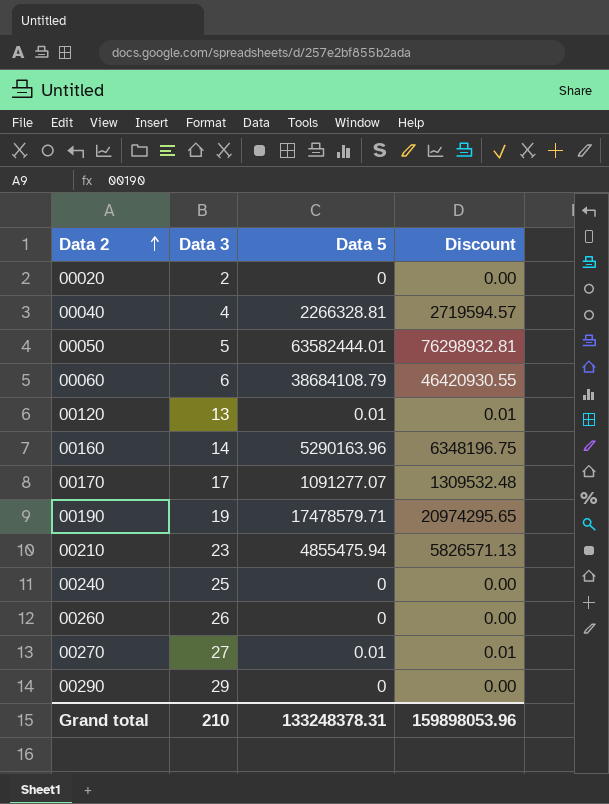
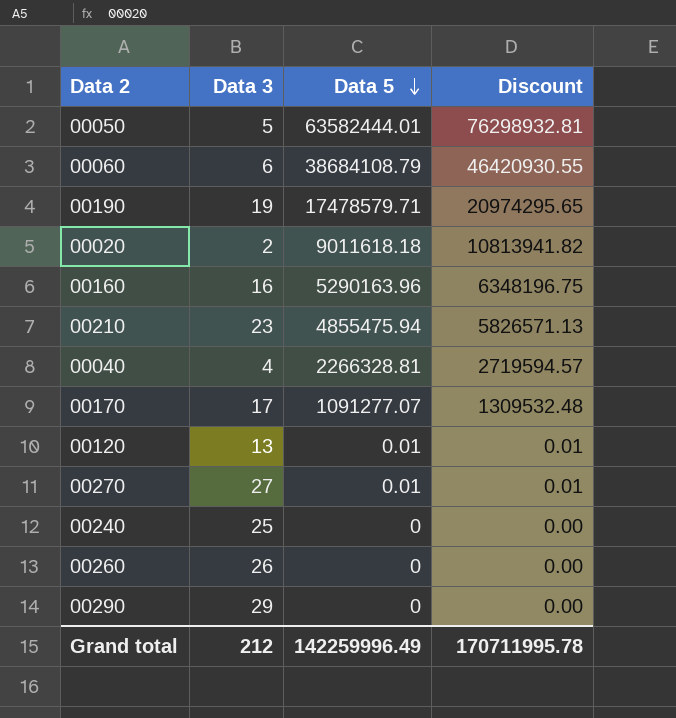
row order: Data 2 ascending -> Data 5 descending
00020 | Data 5: 0 -> 9011618.18
00020 | Discount: 0.00 -> 10813941.82
00160 | Data 3: 14 -> 16
Grand total | Data 3: 210 -> 212
Grand total | Data 5: 133248378.31 -> 142259996.49
Grand total | Discount: 159898053.96 -> 170711995.78

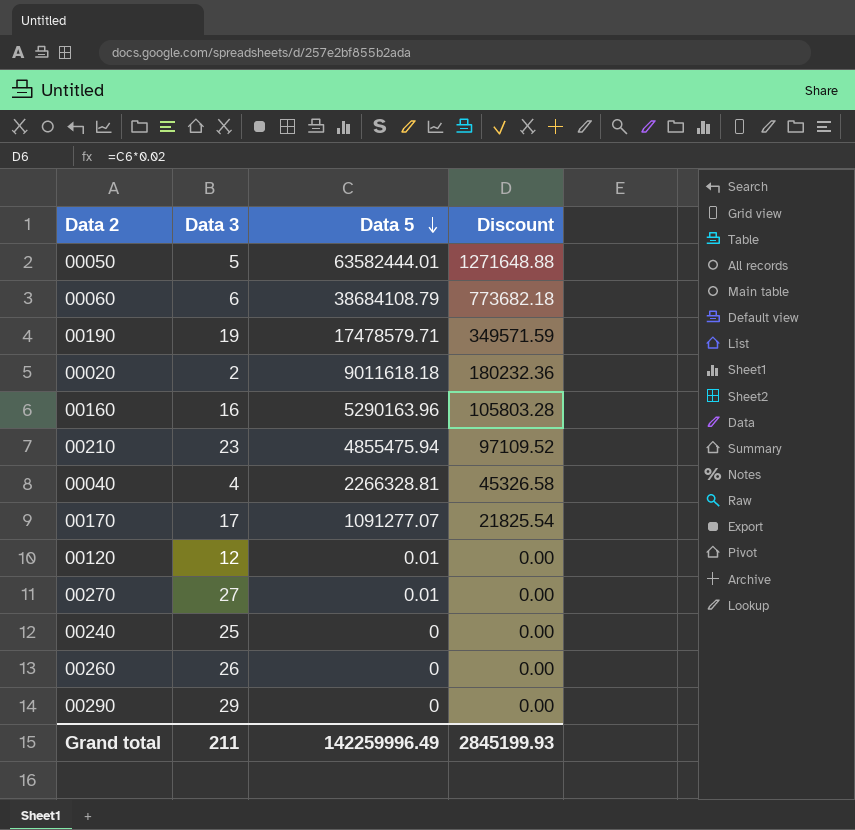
column Discount | formula: [Data 5] * 1.2 -> [Data 5] * 0.02
00120 | Data 3: 13 -> 12
Grand total | Data 3: 212 -> 211
Grand total | Discount: 170711995.78 -> 2845199.93

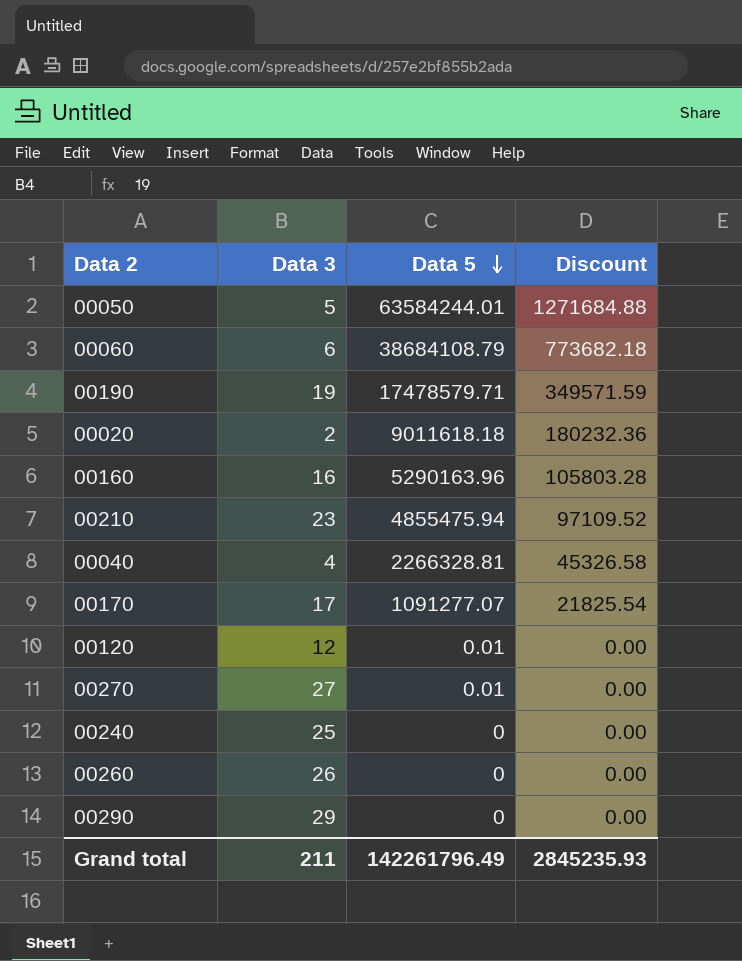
00050 | Data 5: 63582444.01 -> 63584244.01
00050 | Discount: 1271648.88 -> 1271684.88
Grand total | Data 5: 142259996.49 -> 142261796.49
Grand total | Discount: 2845199.93 -> 2845235.93

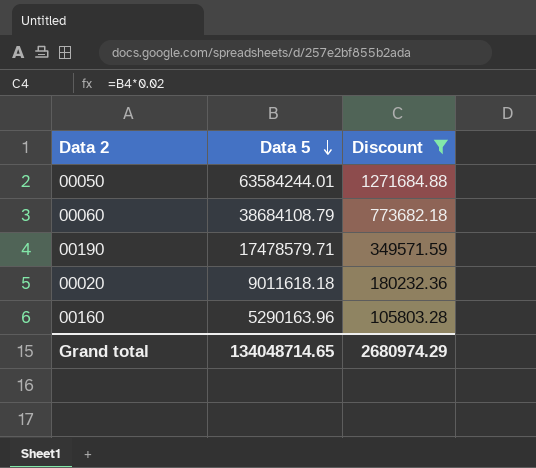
filter: none -> Discount >= 105803.28
column Data 3 | position: 2 -> none
Grand total | Data 5: 142261796.49 -> 134048714.65
Grand total | Discount: 2845235.93 -> 2680974.29

